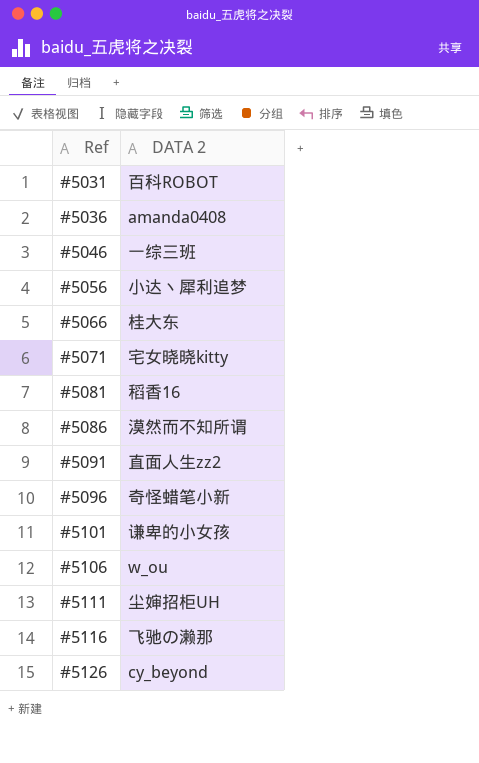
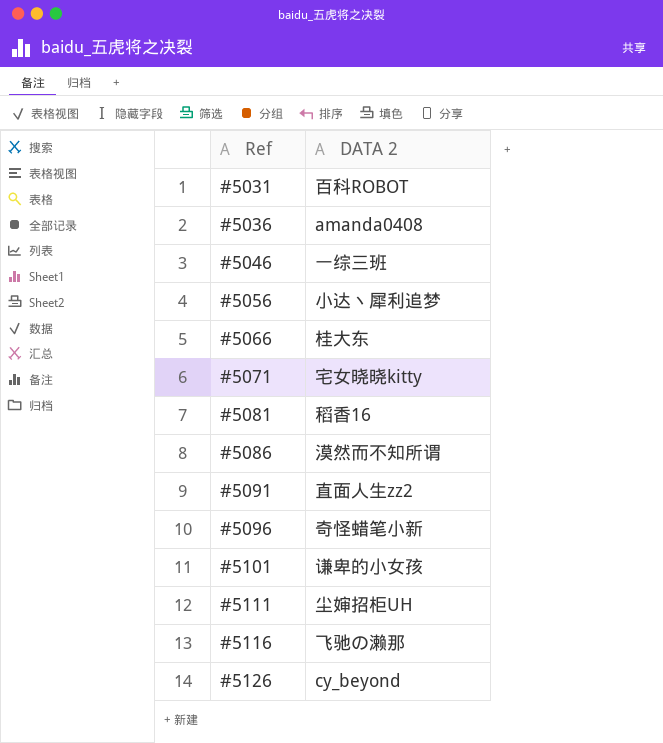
row #5106: w_ou -> none

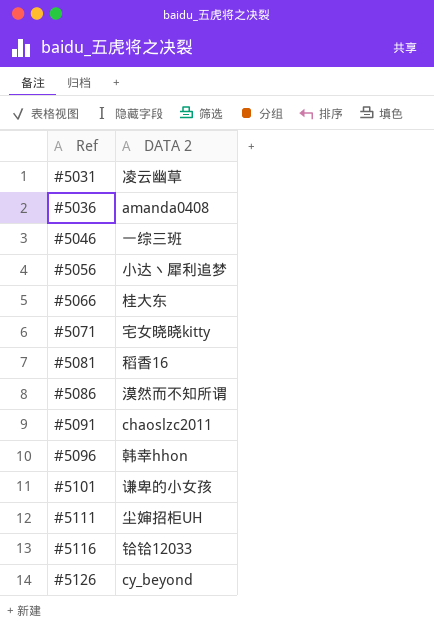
#5031 | DATA 2: 百科ROBOT -> 凌云幽草
#5091 | DATA 2: 直面人生zz2 -> chaoslzc2011
#5096 | DATA 2: 奇怪蜡笔小新 -> 韩幸hhon
#5116 | DATA 2: 飞驰の濑那 -> 铪铪12033

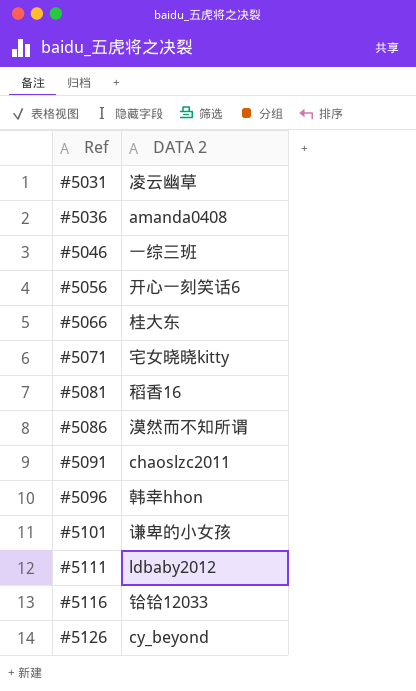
#5056 | DATA 2: 小达丶犀利追梦 -> 开心一刻笑话6
#5111 | DATA 2: 尘婶招柜UH -> ldbaby2012

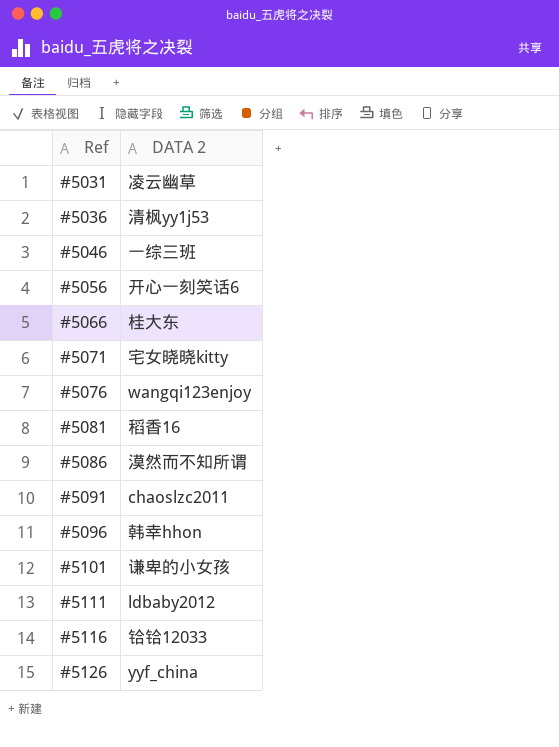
#5036 | DATA 2: amanda0408 -> 清枫yy1j53
row #5076: none -> wangqi123enjoy
#5126 | DATA 2: cy_beyond -> yyf_china

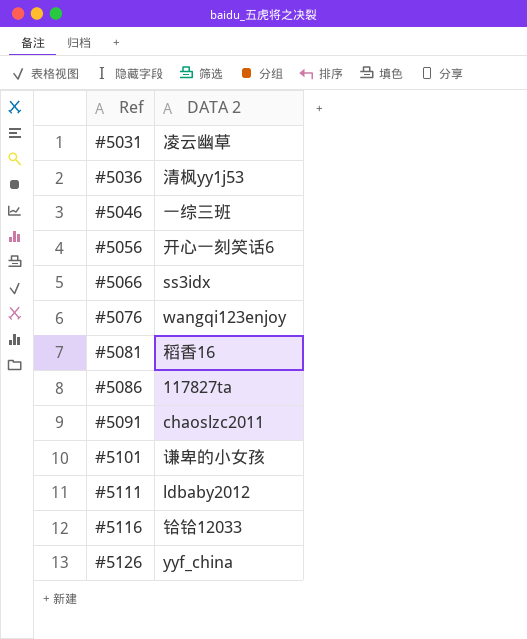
row #5071: 宅女晓晓kitty -> none
row #5096: 韩幸hhon -> none
#5066 | DATA 2: 桂大东 -> ss3idx
#5086 | DATA 2: 漠然而不知所谓 -> 117827ta

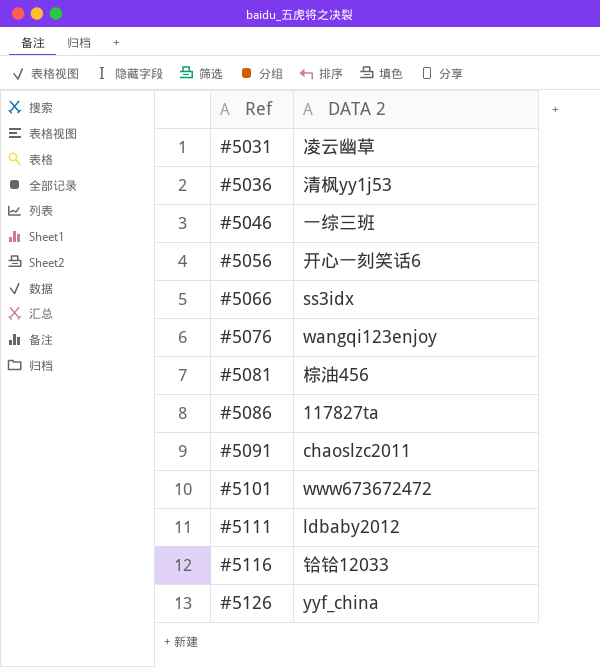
#5081 | DATA 2: 稻香16 -> 棕油456
#5101 | DATA 2: 谦卑的小女孩 -> www673672472

